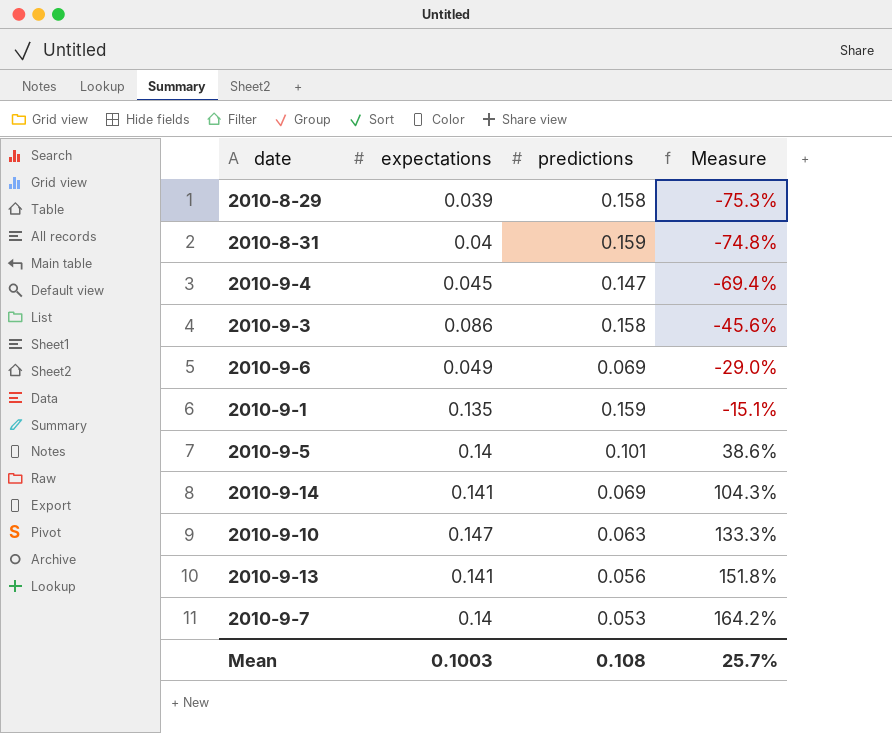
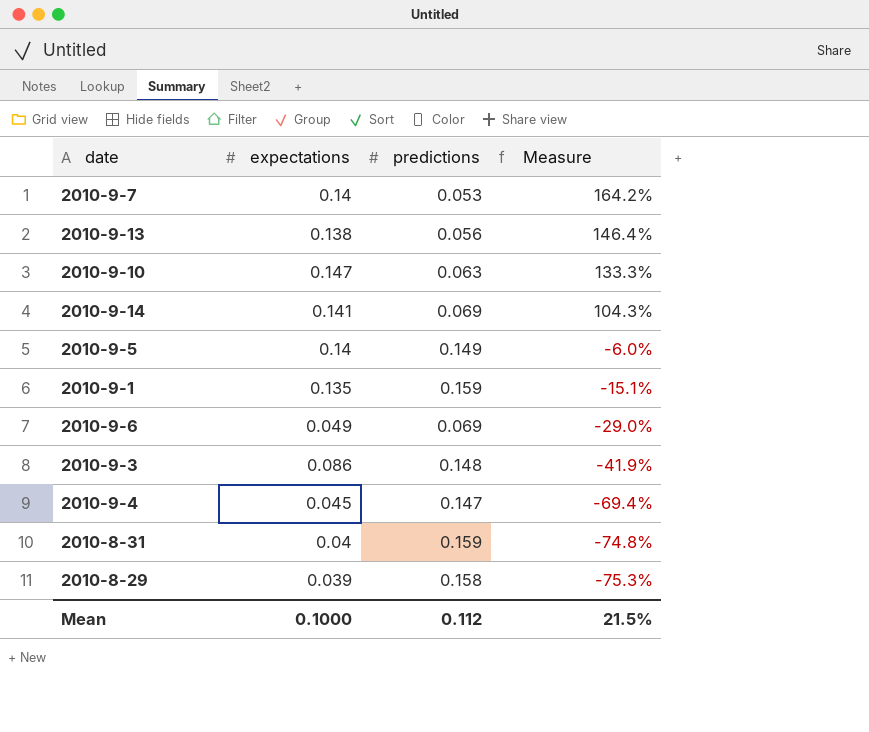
row order: Measure ascending -> Measure descending
2010-9-13 | expectations: 0.141 -> 0.138
2010-9-13 | Measure: 151.8% -> 146.4%
2010-9-5 | predictions: 0.101 -> 0.149
2010-9-5 | Measure: 38.6% -> -6.0%
2010-9-3 | predictions: 0.158 -> 0.148
2010-9-3 | Measure: -45.6% -> -41.9%
Mean | expectations: 0.1003 -> 0.1000
Mean | predictions: 0.108 -> 0.112
Mean | Measure: 25.7% -> 21.5%

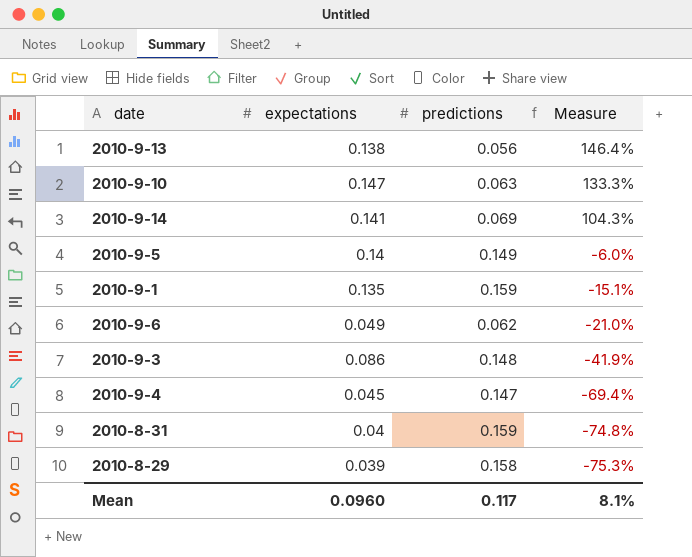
row 2010-9-7: 0.14 | 0.053 | 164.2% -> none
2010-9-6 | predictions: 0.069 -> 0.062
2010-9-6 | Measure: -29.0% -> -21.0%
Mean | expectations: 0.1000 -> 0.0960
Mean | predictions: 0.112 -> 0.117
Mean | Measure: 21.5% -> 8.1%

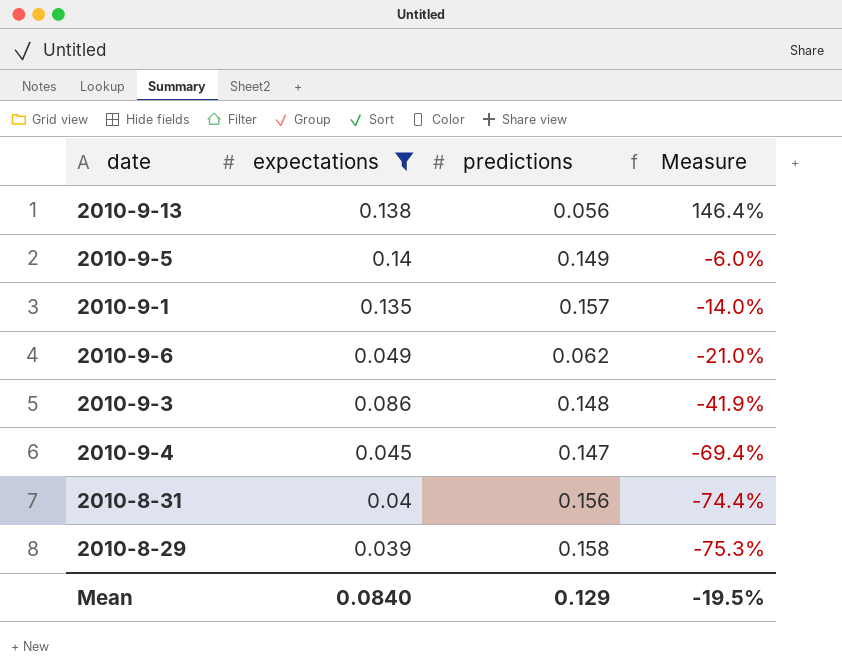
filter: none -> expectations <= 0.14
2010-9-1 | predictions: 0.159 -> 0.157
2010-9-1 | Measure: -15.1% -> -14.0%
2010-8-31 | predictions: 0.159 -> 0.156
2010-8-31 | Measure: -74.8% -> -74.4%
Mean | expectations: 0.0960 -> 0.0840
Mean | predictions: 0.117 -> 0.129
Mean | Measure: 8.1% -> -19.5%

